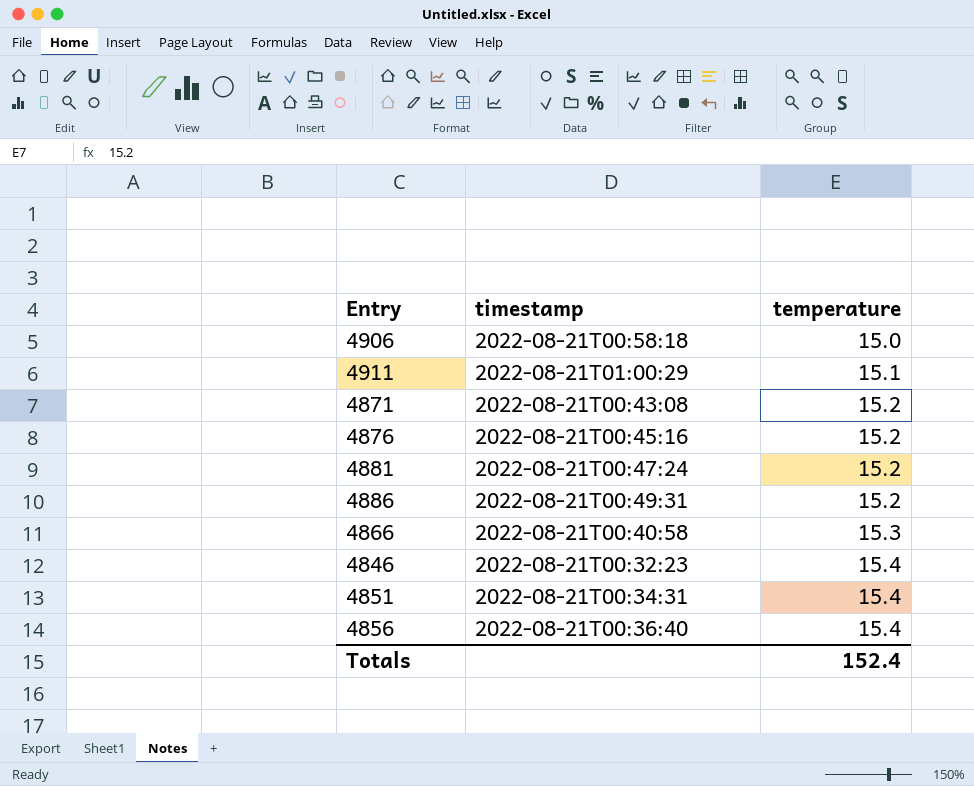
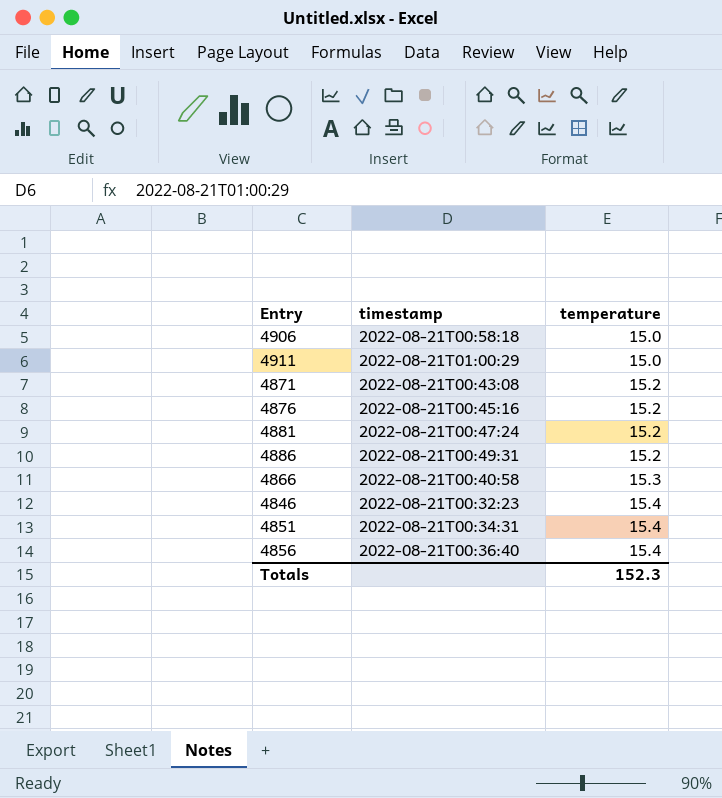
4911 | temperature: 15.1 -> 15.0
Totals | temperature: 152.4 -> 152.3

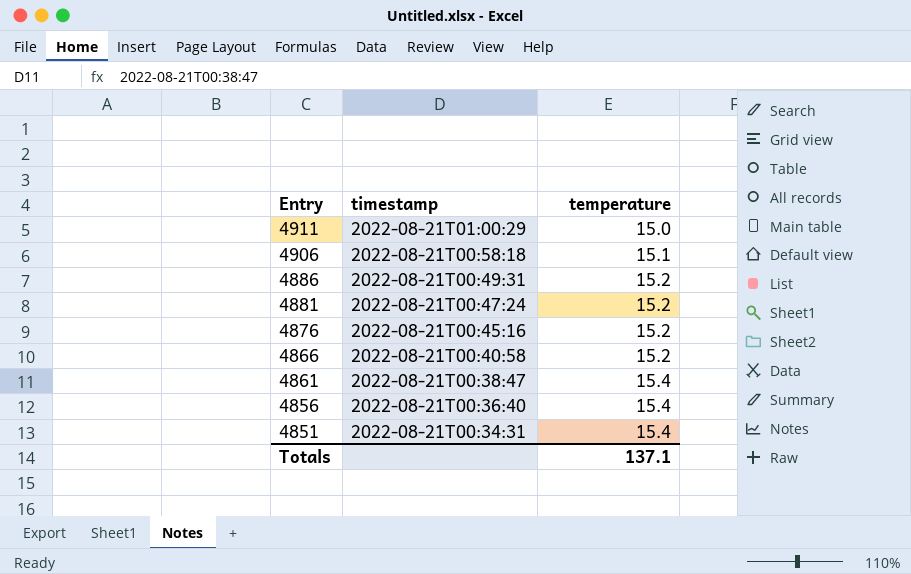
row order: temperature ascending -> Entry descending
row 4871: 2022-08-21T00:43:08 | 15.2 -> none
row 4846: 2022-08-21T00:32:23 | 15.4 -> none
4906 | temperature: 15.0 -> 15.1
4866 | temperature: 15.3 -> 15.2
row 4861: none -> 2022-08-21T00:38:47 | 15.4
Totals | temperature: 152.3 -> 137.1

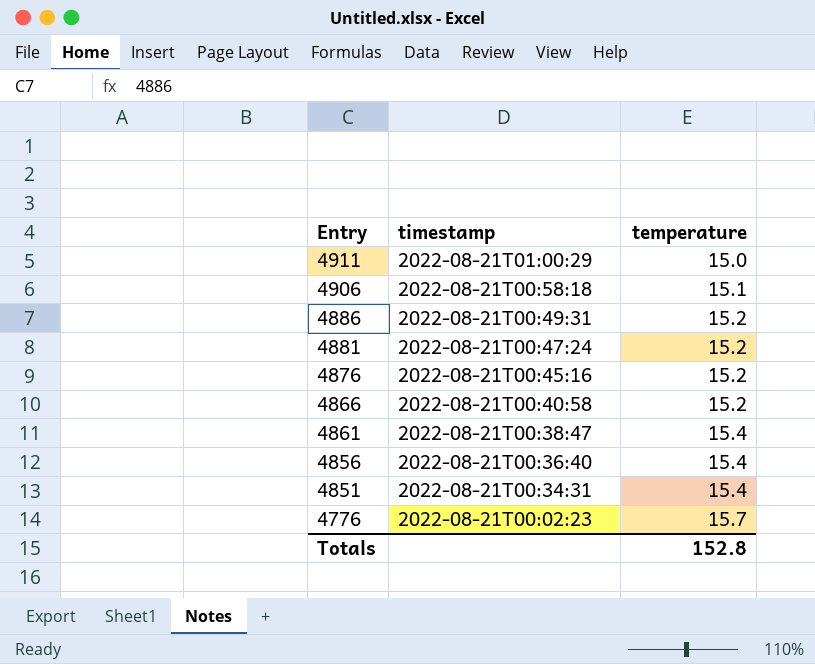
row 4776: none -> 2022-08-21T00:02:23 | 15.7
Totals | temperature: 137.1 -> 152.8

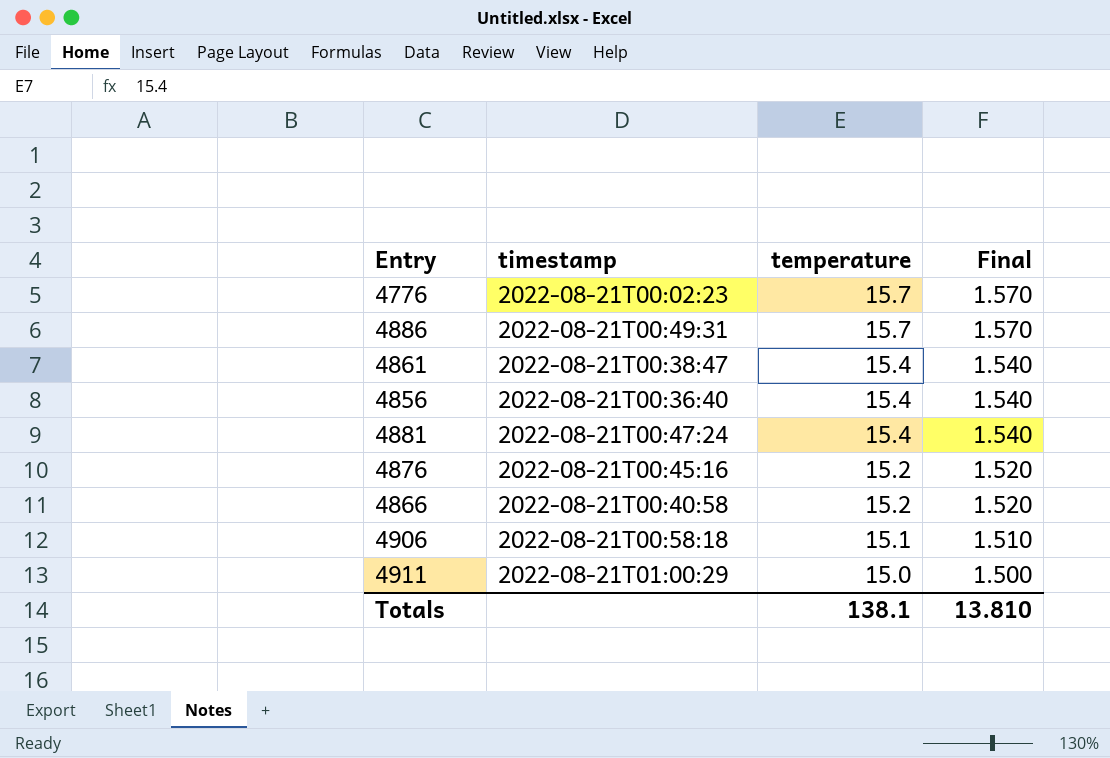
row order: Entry descending -> temperature descending
column Final | formula: none -> [temperature] * 0.1
row 4851: 2022-08-21T00:34:31 | 15.4 -> none
4886 | temperature: 15.2 -> 15.7
4881 | temperature: 15.2 -> 15.4
Totals | temperature: 152.8 -> 138.1

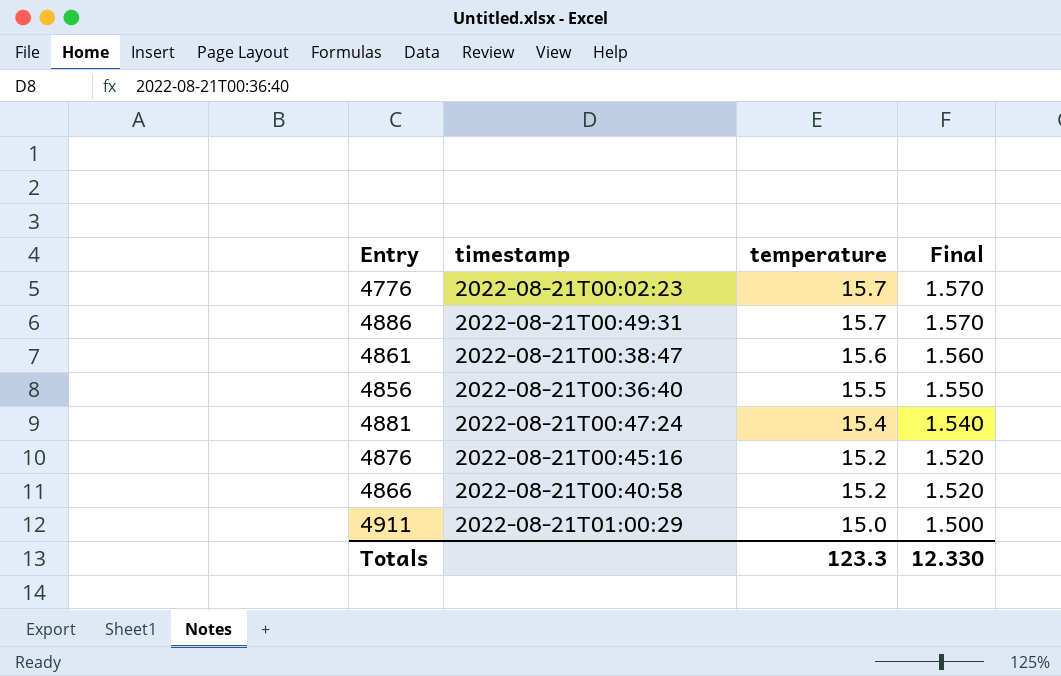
row 4906: 2022-08-21T00:58:18 | 15.1 | 1.510 -> none
4861 | temperature: 15.4 -> 15.6
4861 | Final: 1.540 -> 1.560
4856 | temperature: 15.4 -> 15.5
4856 | Final: 1.540 -> 1.550
Totals | temperature: 138.1 -> 123.3
Totals | Final: 13.810 -> 12.330

